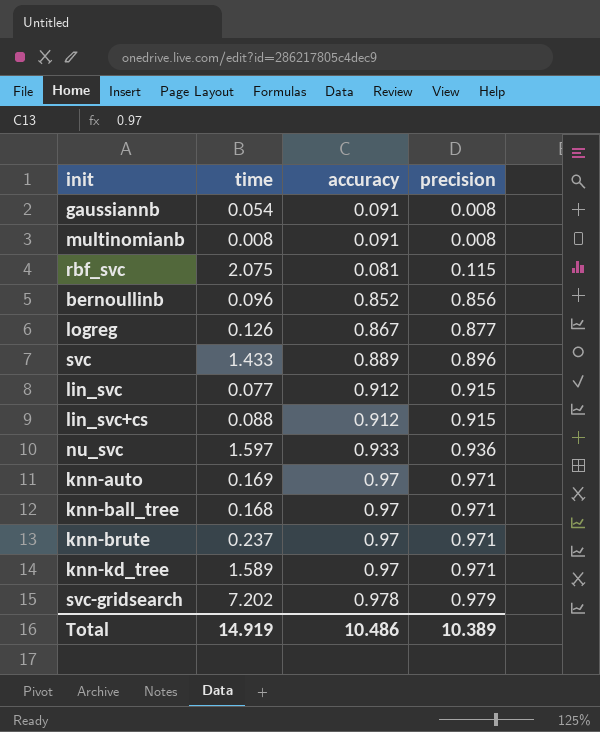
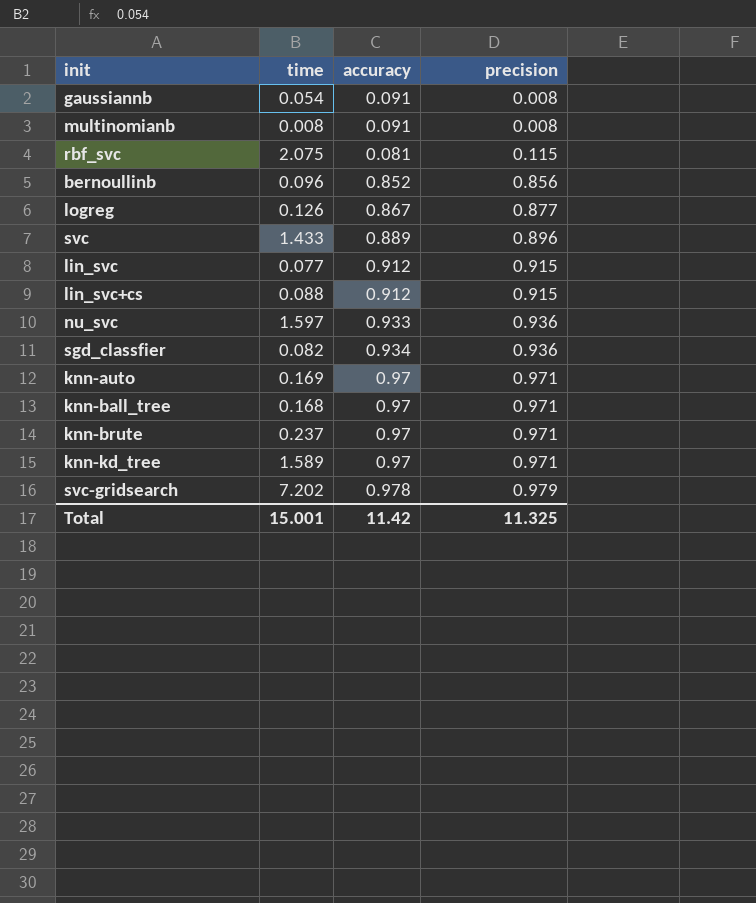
row sgd_classfier: none -> 0.082 | 0.934 | 0.936
Total | time: 14.919 -> 15.001
Total | accuracy: 10.486 -> 11.42
Total | precision: 10.389 -> 11.325

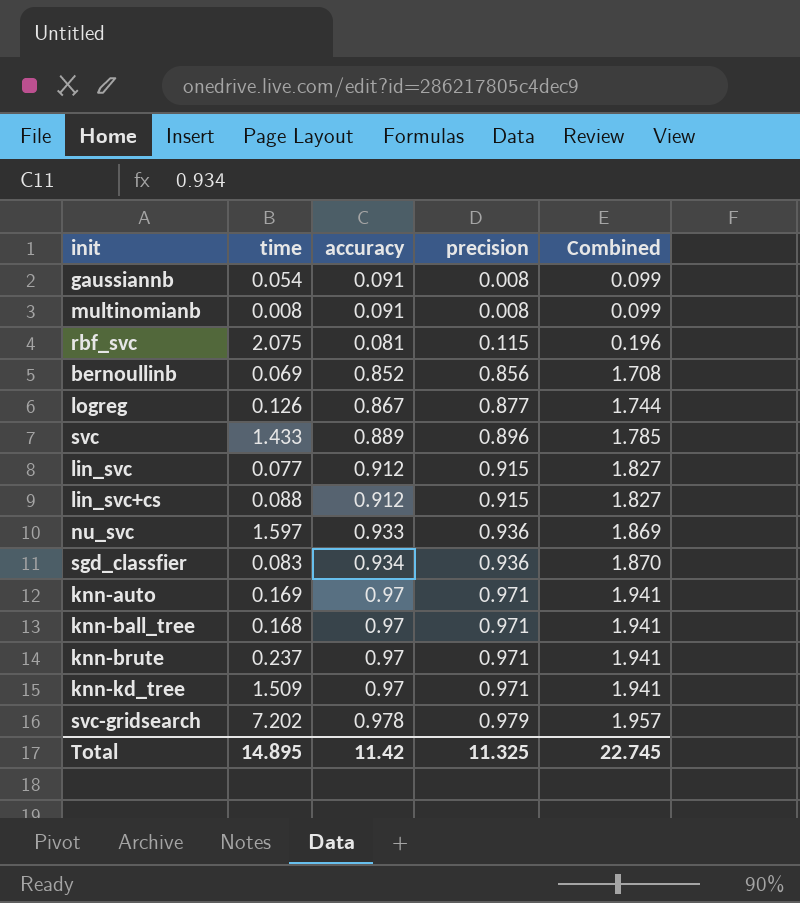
column Combined | formula: none -> [accuracy] + [precision]
bernoullinb | time: 0.096 -> 0.069
sgd_classfier | time: 0.082 -> 0.083
knn-kd_tree | time: 1.589 -> 1.509
Total | time: 15.001 -> 14.895

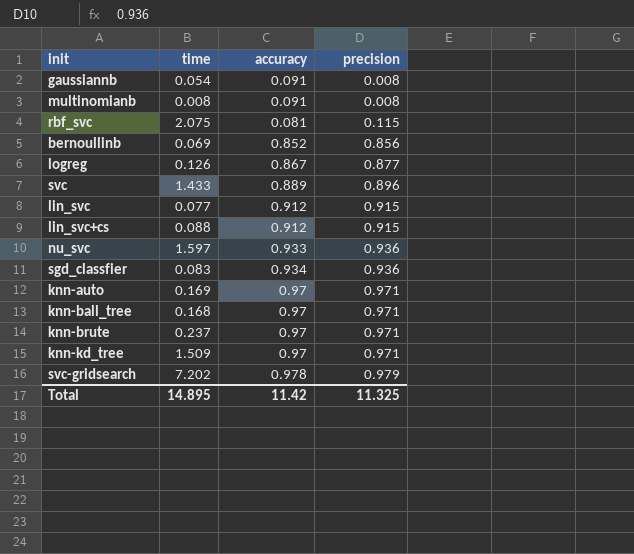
column Combined | formula: [accuracy] + [precision] -> none

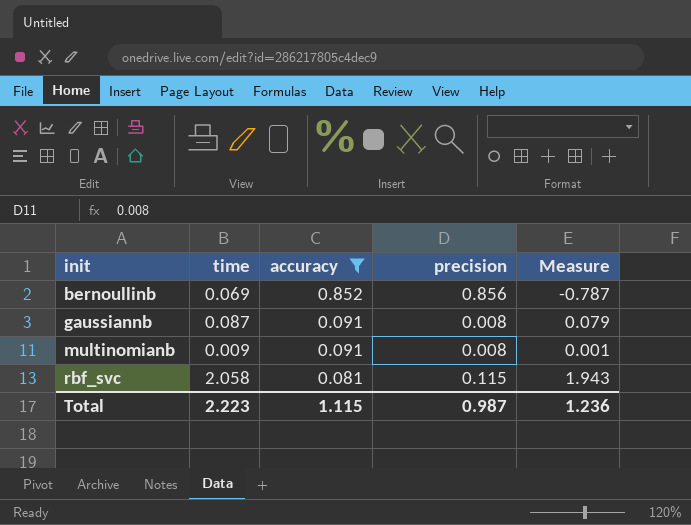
filter: none -> accuracy <= 0.852
row order: precision ascending -> init ascending
column Measure | formula: none -> [time] - [precision]
gaussiannb | time: 0.054 -> 0.087
multinomianb | time: 0.008 -> 0.009
rbf_svc | time: 2.075 -> 2.058
Total | time: 14.895 -> 2.223
Total | accuracy: 11.42 -> 1.115
Total | precision: 11.325 -> 0.987

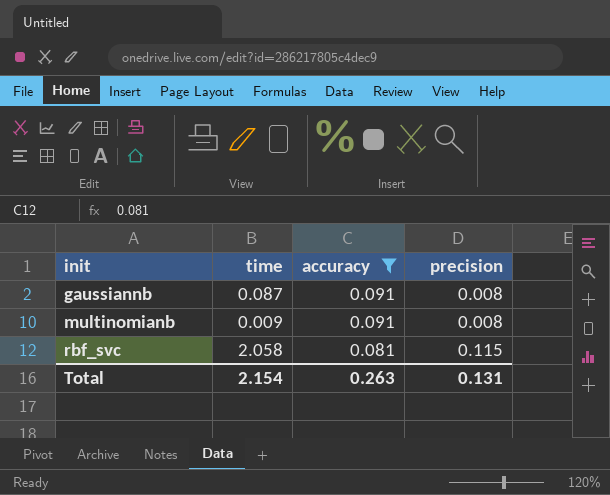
column Measure | formula: [time] - [precision] -> none
row bernoullinb: 0.069 | 0.852 | 0.856 | -0.787 -> none
Total | time: 2.223 -> 2.154
Total | accuracy: 1.115 -> 0.263
Total | precision: 0.987 -> 0.131

